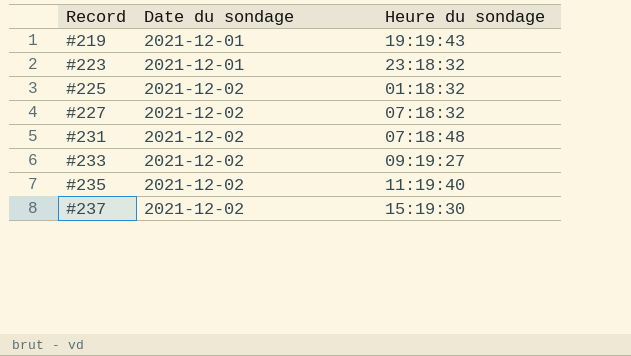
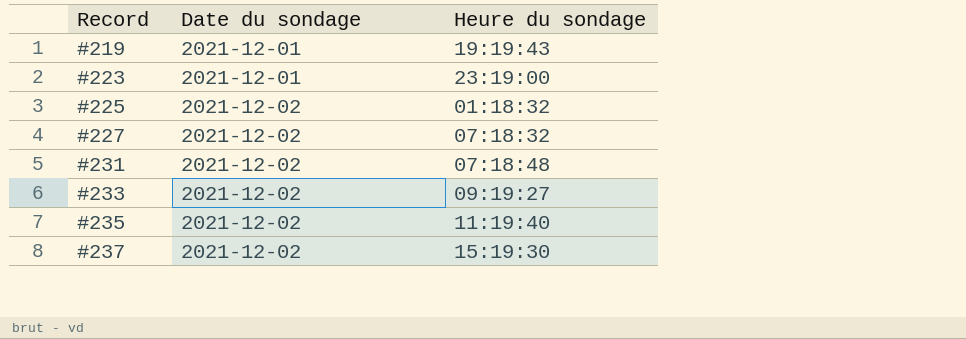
#223 | Heure du sondage: 23:18:32 -> 23:19:00

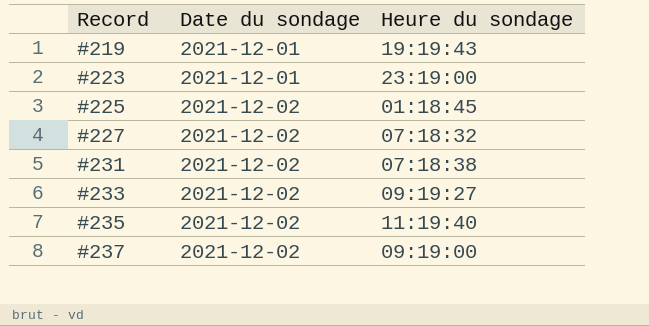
#225 | Heure du sondage: 01:18:32 -> 01:18:45
#231 | Heure du sondage: 07:18:48 -> 07:18:38
#237 | Heure du sondage: 15:19:30 -> 09:19:00

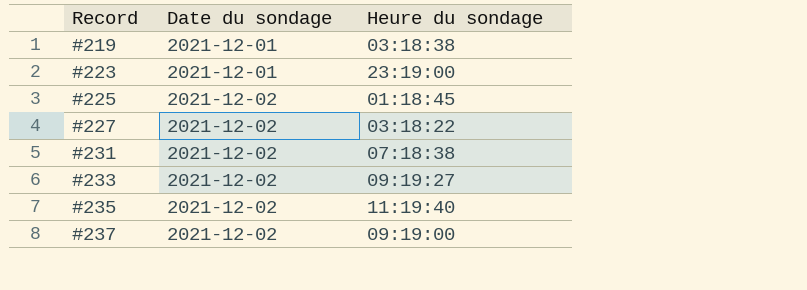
#219 | Heure du sondage: 19:19:43 -> 03:18:38
#227 | Heure du sondage: 07:18:32 -> 03:18:22

